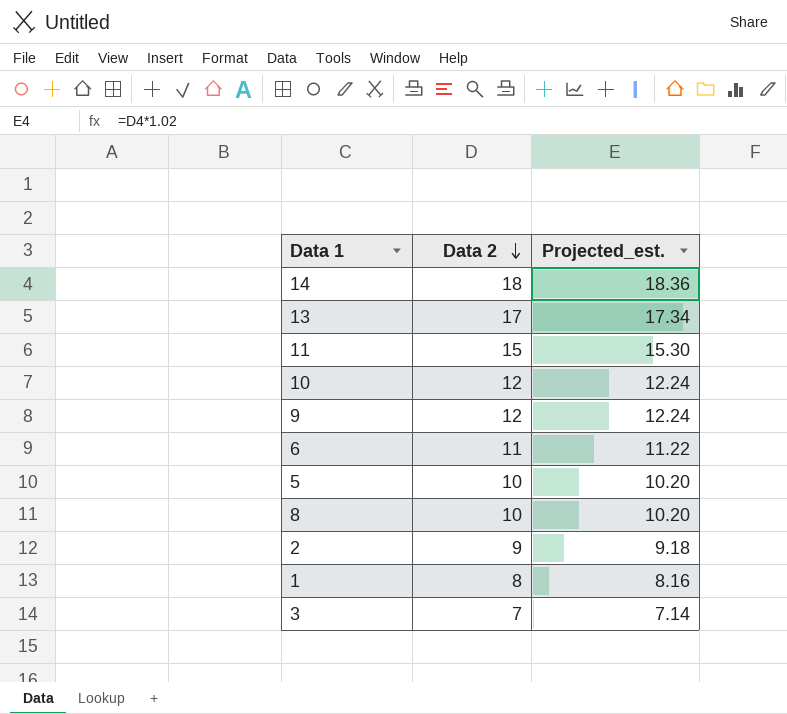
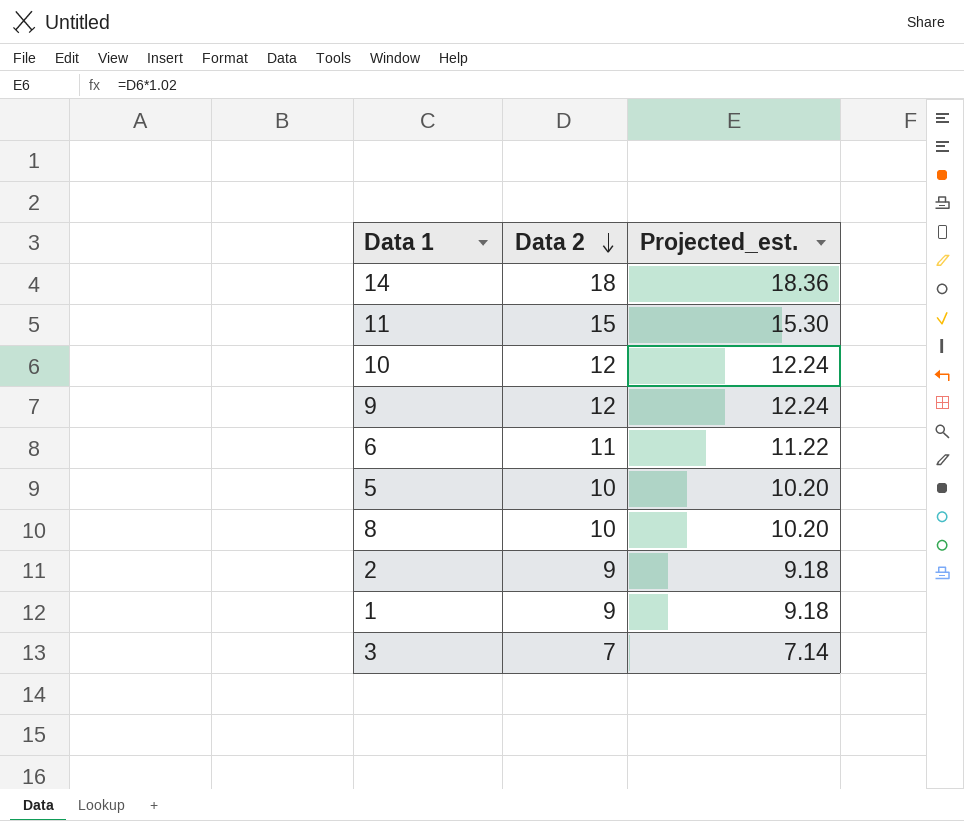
row 13: 17 | 17.34 -> none
1 | Data 2: 8 -> 9
1 | Projected_est.: 8.16 -> 9.18

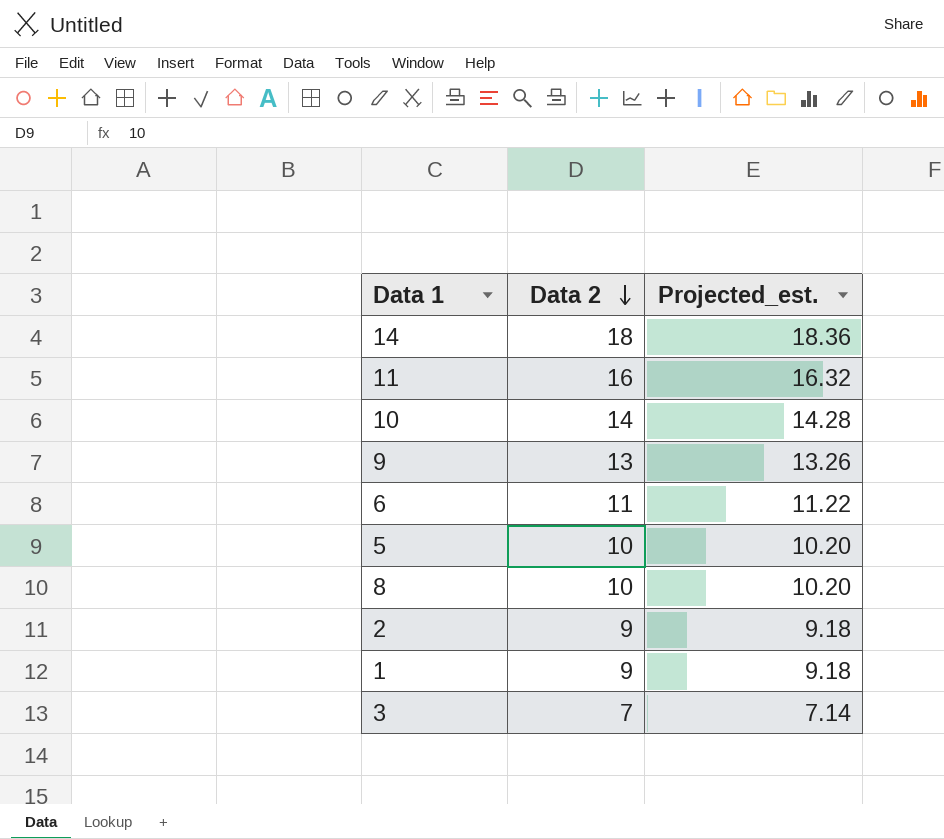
11 | Data 2: 15 -> 16
11 | Projected_est.: 15.30 -> 16.32
10 | Data 2: 12 -> 14
10 | Projected_est.: 12.24 -> 14.28
9 | Data 2: 12 -> 13
9 | Projected_est.: 12.24 -> 13.26

